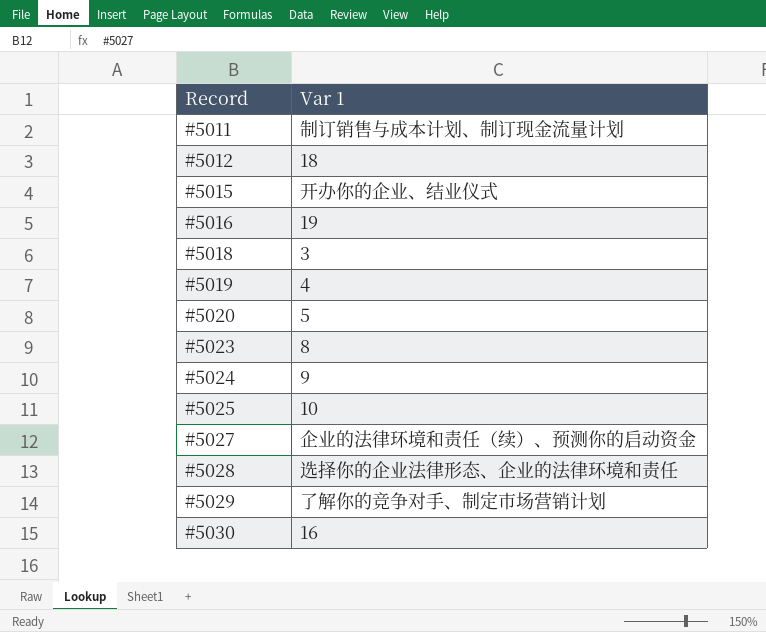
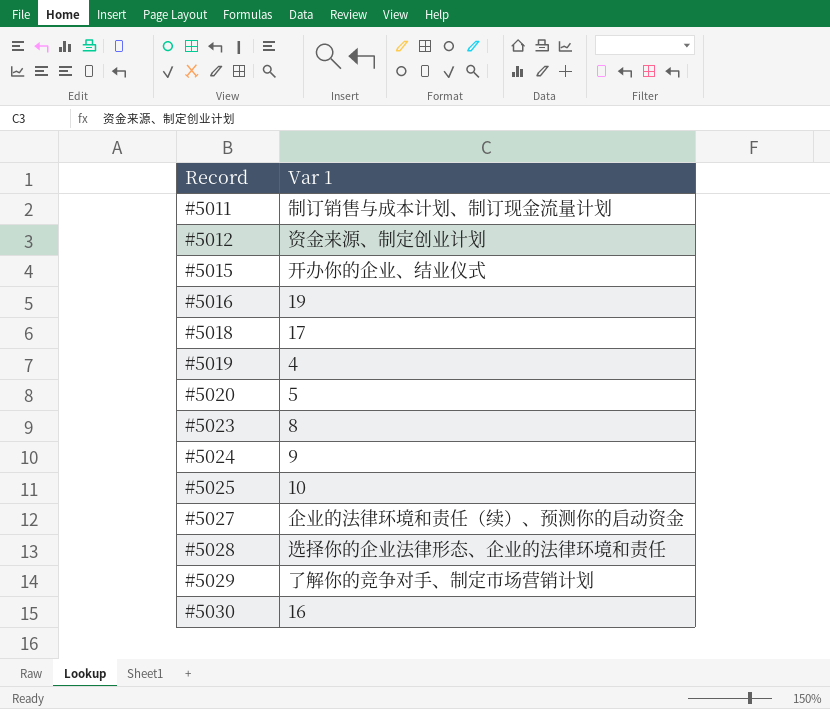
#5012 | Var 1: 18 -> 资金来源、制定创业计划
#5018 | Var 1: 3 -> 17

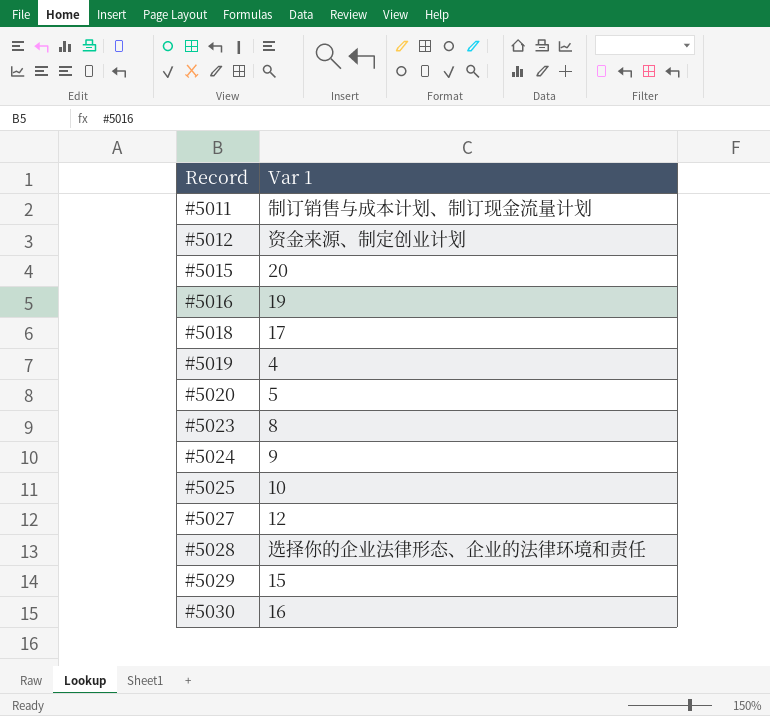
#5015 | Var 1: 开办你的企业、结业仪式 -> 20
#5027 | Var 1: 企业的法律环境和责任（续）、预测你的启动资金 -> 12
#5029 | Var 1: 了解你的竞争对手、制定市场营销计划 -> 15

